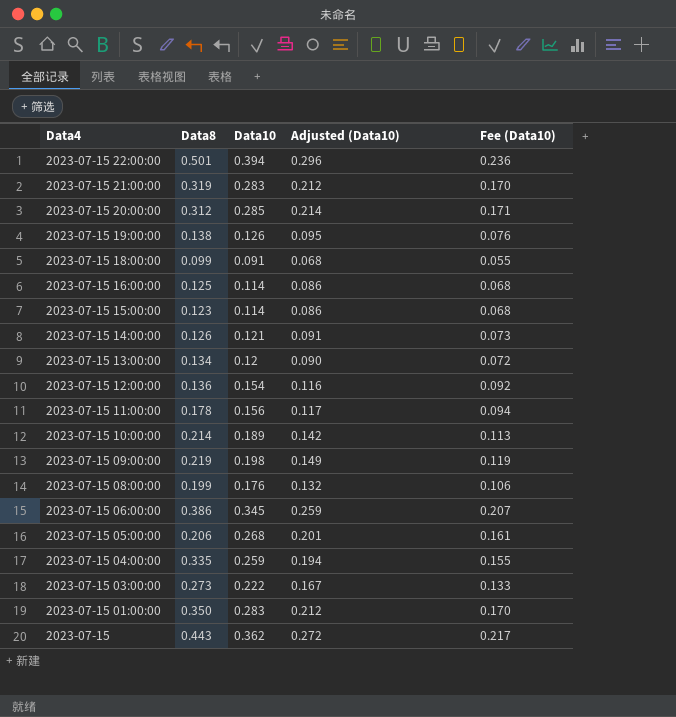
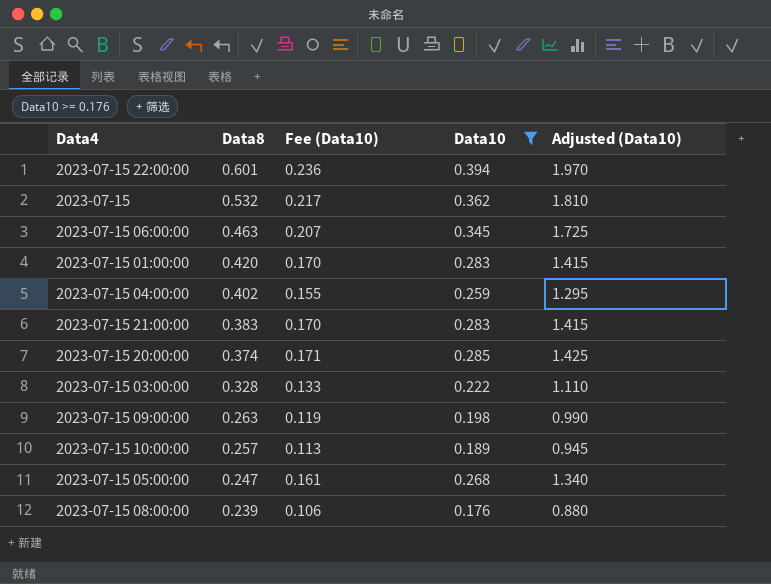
filter: none -> Data10 >= 0.176
row order: Data4 descending -> Data8 descending
column Fee (Data10) | position: 5 -> 3
column Adjusted (Data10) | formula: [Data10] * 0.75 -> [Data10] * 5
2023-07-15 22:00:00 | Data8: 0.501 -> 0.601
2023-07-15 | Data8: 0.443 -> 0.532
2023-07-15 06:00:00 | Data8: 0.386 -> 0.463
2023-07-15 01:00:00 | Data8: 0.350 -> 0.420
2023-07-15 04:00:00 | Data8: 0.335 -> 0.402
2023-07-15 21:00:00 | Data8: 0.319 -> 0.383
2023-07-15 20:00:00 | Data8: 0.312 -> 0.374
2023-07-15 03:00:00 | Data8: 0.273 -> 0.328
2023-07-15 09:00:00 | Data8: 0.219 -> 0.263
2023-07-15 10:00:00 | Data8: 0.214 -> 0.257
2023-07-15 05:00:00 | Data8: 0.206 -> 0.247
2023-07-15 08:00:00 | Data8: 0.199 -> 0.239

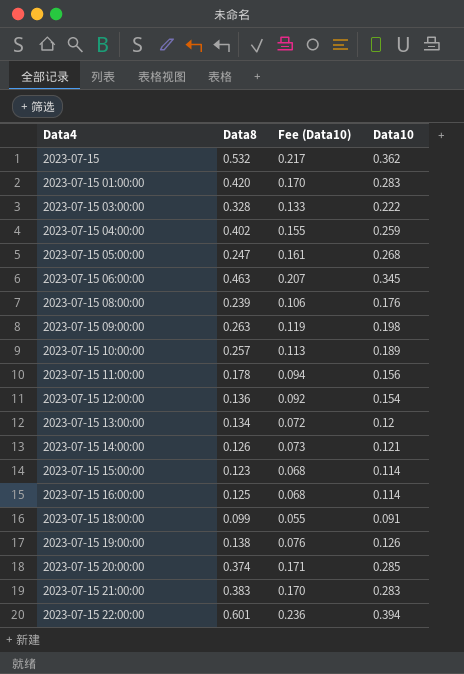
filter: Data10 >= 0.176 -> none
row order: Data8 descending -> Data4 ascending
column Adjusted (Data10) | formula: [Data10] * 5 -> none

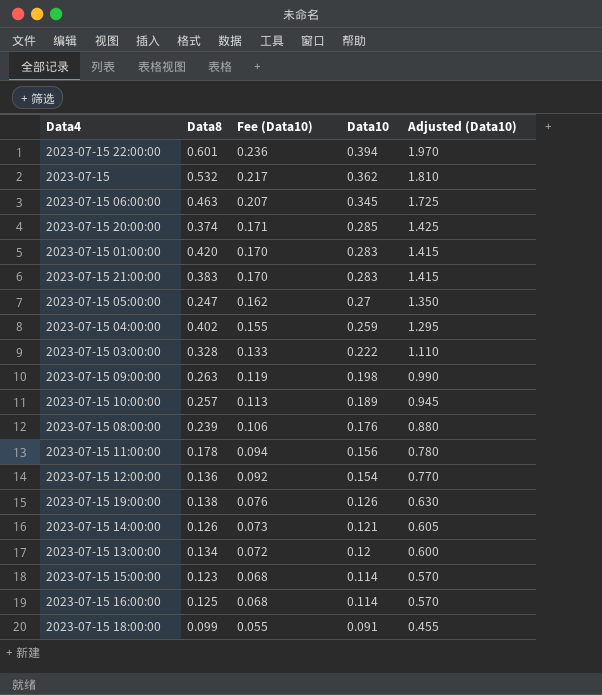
row order: Data4 ascending -> Fee (Data10) descending
column Adjusted (Data10) | formula: none -> [Data10] * 5
2023-07-15 05:00:00 | Fee (Data10): 0.161 -> 0.162
2023-07-15 05:00:00 | Data10: 0.268 -> 0.27

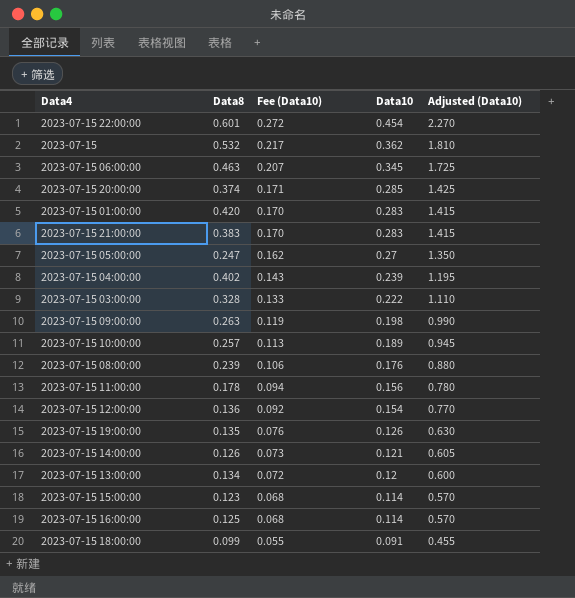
2023-07-15 22:00:00 | Fee (Data10): 0.236 -> 0.272
2023-07-15 22:00:00 | Data10: 0.394 -> 0.454
2023-07-15 22:00:00 | Adjusted (Data10): 1.970 -> 2.270
2023-07-15 04:00:00 | Fee (Data10): 0.155 -> 0.143
2023-07-15 04:00:00 | Data10: 0.259 -> 0.239
2023-07-15 04:00:00 | Adjusted (Data10): 1.295 -> 1.195
2023-07-15 19:00:00 | Data8: 0.138 -> 0.135

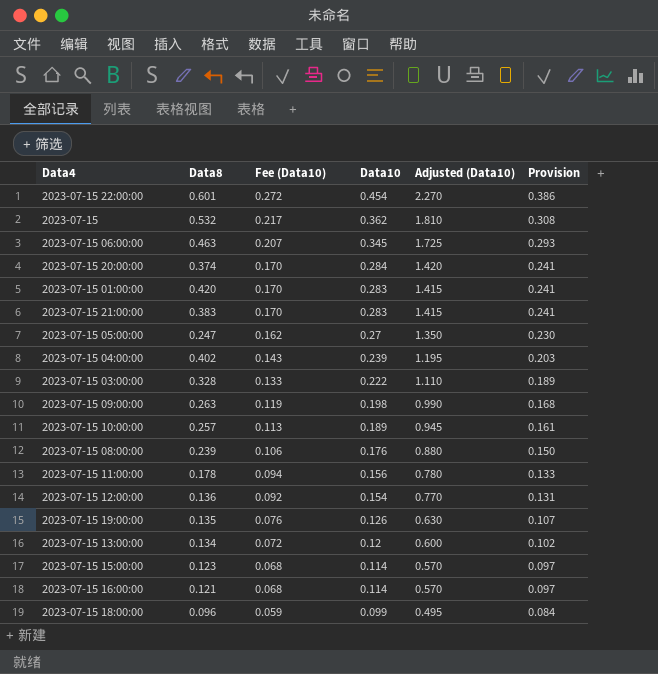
column Provision | formula: none -> [Data10] * 0.85
row 2023-07-15 14:00:00: 0.126 | 0.073 | 0.121 | 0.605 -> none
2023-07-15 20:00:00 | Fee (Data10): 0.171 -> 0.170
2023-07-15 20:00:00 | Data10: 0.285 -> 0.284
2023-07-15 20:00:00 | Adjusted (Data10): 1.425 -> 1.420
2023-07-15 16:00:00 | Data8: 0.125 -> 0.121
2023-07-15 18:00:00 | Data8: 0.099 -> 0.096
2023-07-15 18:00:00 | Fee (Data10): 0.055 -> 0.059
2023-07-15 18:00:00 | Data10: 0.091 -> 0.099
2023-07-15 18:00:00 | Adjusted (Data10): 0.455 -> 0.495

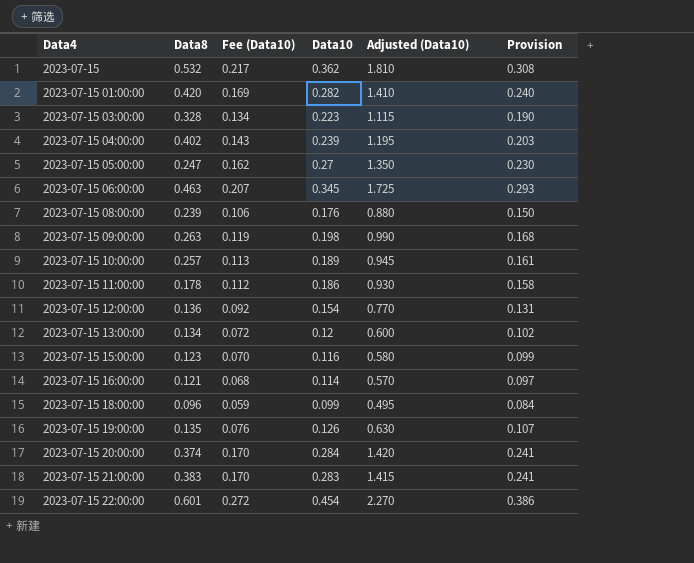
row order: Fee (Data10) descending -> Data4 ascending
2023-07-15 01:00:00 | Fee (Data10): 0.170 -> 0.169
2023-07-15 01:00:00 | Data10: 0.283 -> 0.282
2023-07-15 01:00:00 | Adjusted (Data10): 1.415 -> 1.410
2023-07-15 01:00:00 | Provision: 0.241 -> 0.240
2023-07-15 03:00:00 | Fee (Data10): 0.133 -> 0.134
2023-07-15 03:00:00 | Data10: 0.222 -> 0.223
2023-07-15 03:00:00 | Adjusted (Data10): 1.110 -> 1.115
2023-07-15 03:00:00 | Provision: 0.189 -> 0.190
2023-07-15 11:00:00 | Fee (Data10): 0.094 -> 0.112
2023-07-15 11:00:00 | Data10: 0.156 -> 0.186
2023-07-15 11:00:00 | Adjusted (Data10): 0.780 -> 0.930
2023-07-15 11:00:00 | Provision: 0.133 -> 0.158
2023-07-15 15:00:00 | Fee (Data10): 0.068 -> 0.070
2023-07-15 15:00:00 | Data10: 0.114 -> 0.116
2023-07-15 15:00:00 | Adjusted (Data10): 0.570 -> 0.580
2023-07-15 15:00:00 | Provision: 0.097 -> 0.099

